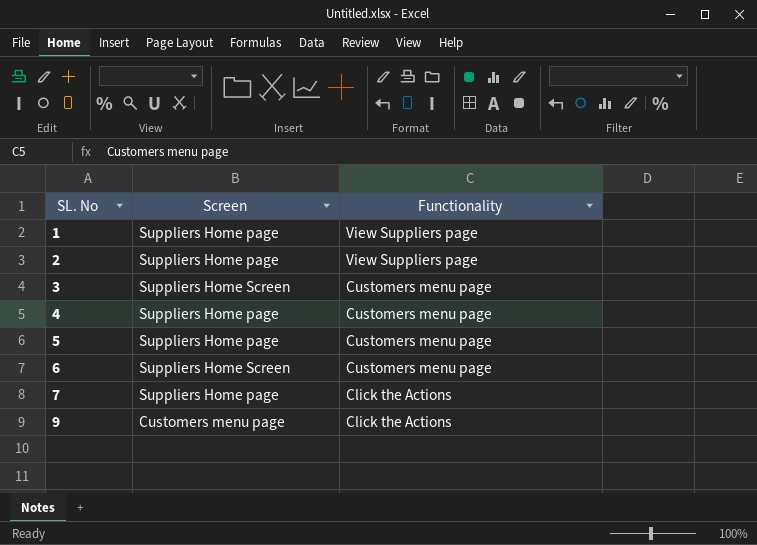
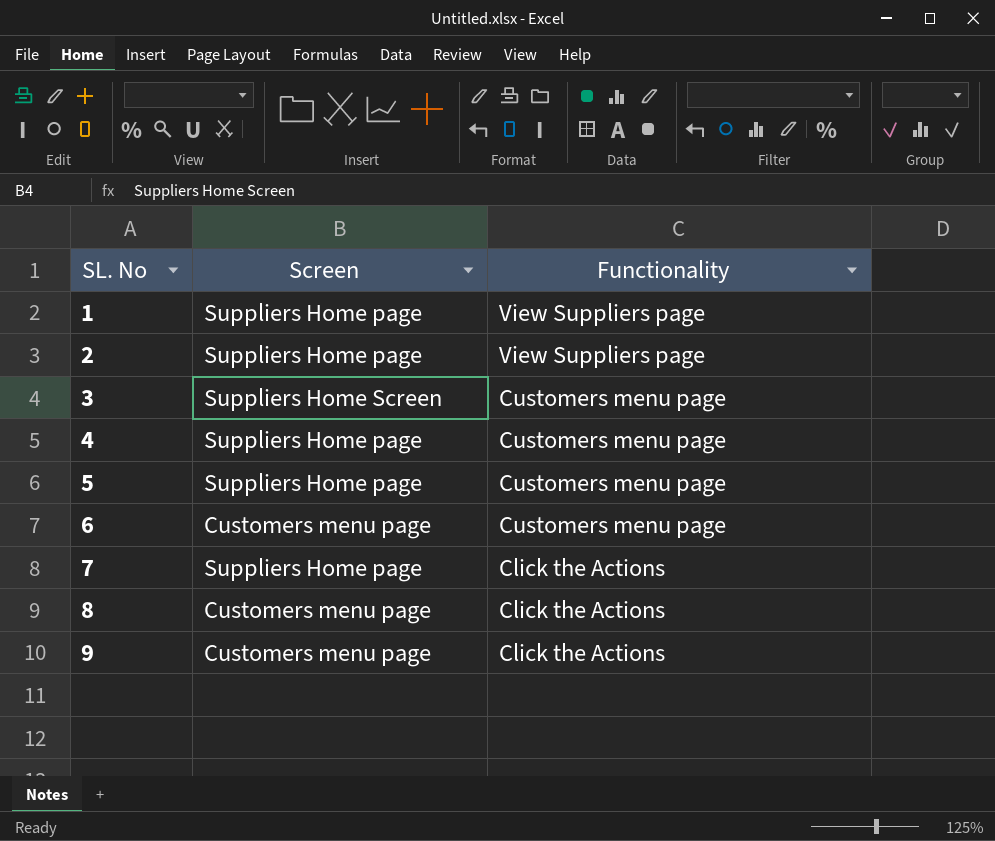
6 | Screen: Suppliers Home Screen -> Customers menu page
row 8: none -> Customers menu page | Click the Actions

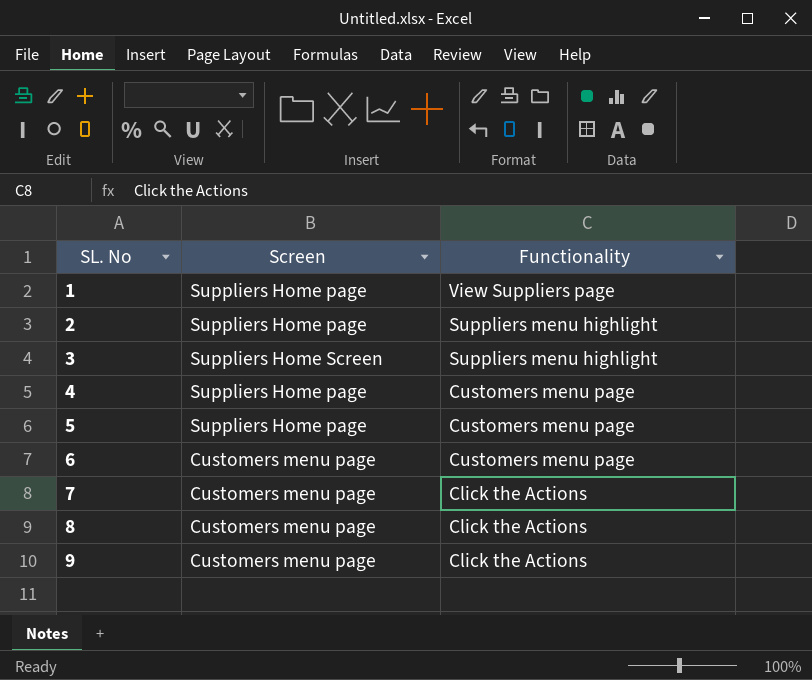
2 | Functionality: View Suppliers page -> Suppliers menu highlight
3 | Functionality: Customers menu page -> Suppliers menu highlight
7 | Screen: Suppliers Home page -> Customers menu page

